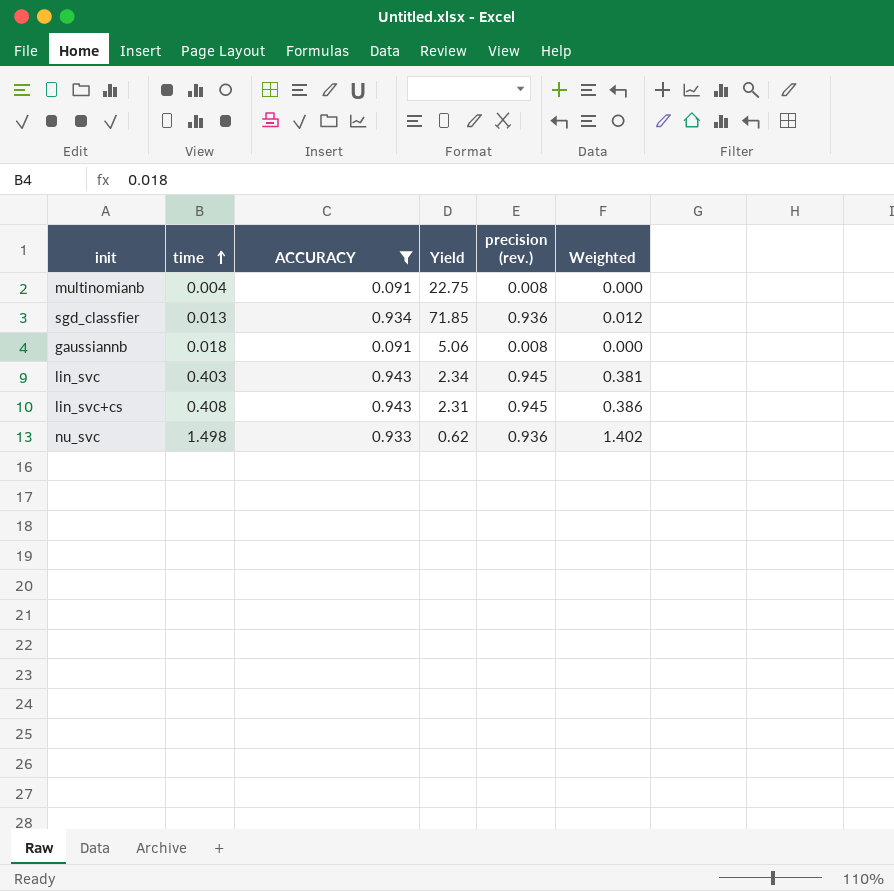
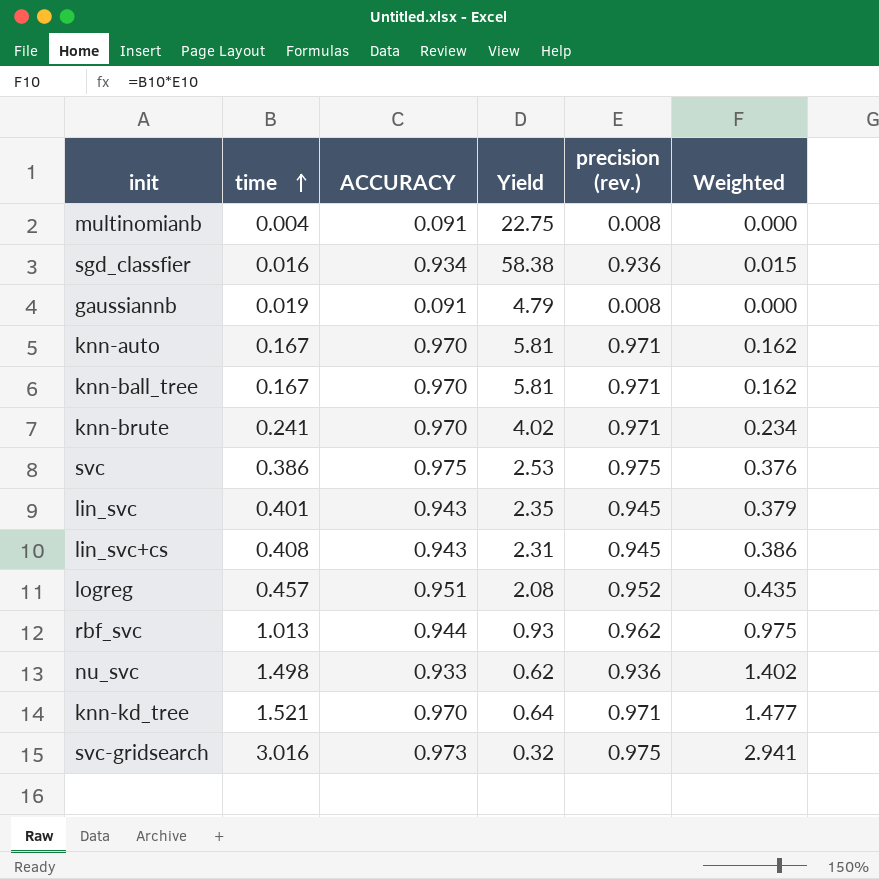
filter: ACCURACY <= 0.943 -> none
sgd_classfier | time: 0.013 -> 0.016
sgd_classfier | Yield: 71.85 -> 58.38
sgd_classfier | Weighted: 0.012 -> 0.015
gaussiannb | time: 0.018 -> 0.019
gaussiannb | Yield: 5.06 -> 4.79
lin_svc | time: 0.403 -> 0.401
lin_svc | Yield: 2.34 -> 2.35
lin_svc | Weighted: 0.381 -> 0.379

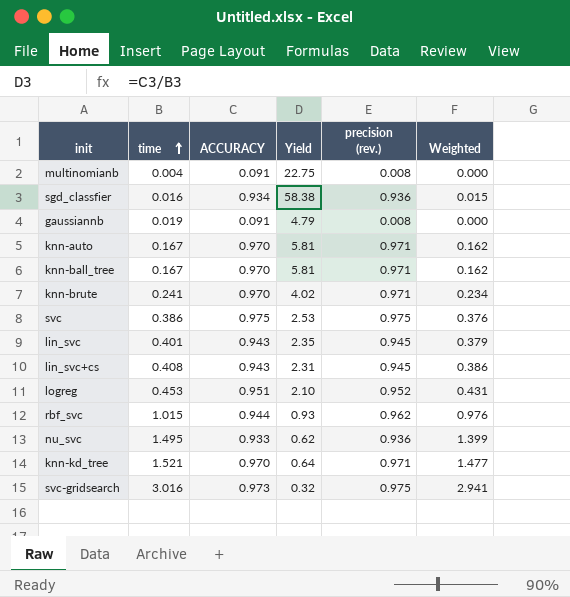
logreg | time: 0.457 -> 0.453
logreg | Yield: 2.08 -> 2.10
logreg | Weighted: 0.435 -> 0.431
rbf_svc | time: 1.013 -> 1.015
rbf_svc | Weighted: 0.975 -> 0.976
nu_svc | time: 1.498 -> 1.495
nu_svc | Weighted: 1.402 -> 1.399

